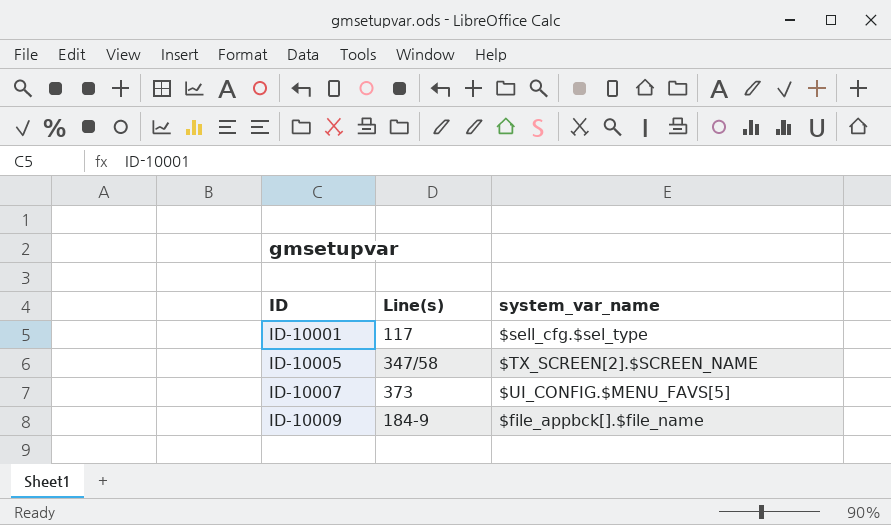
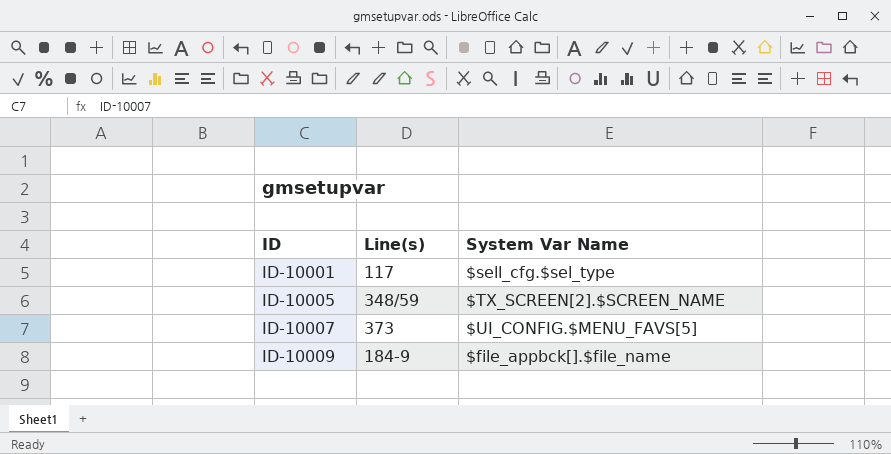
column name: system_var_name -> System Var Name
ID-10005 | Line(s): 347/58 -> 348/59

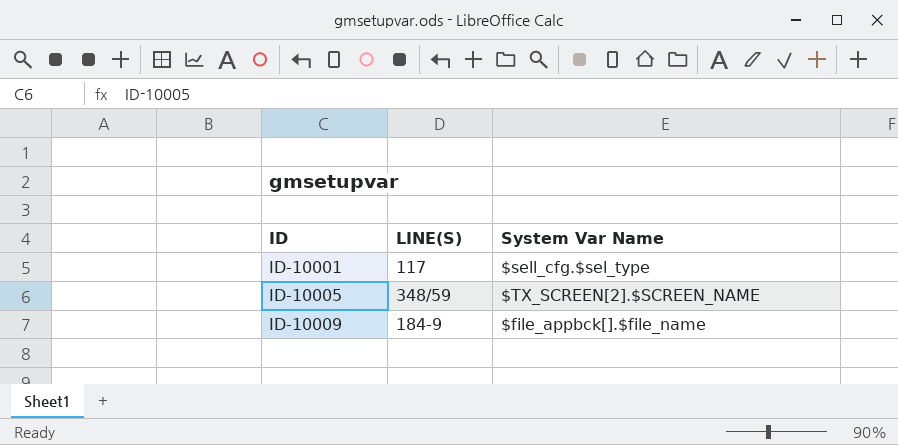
column name: Line(s) -> LINE(S)
row ID-10007: 373 | $UI_CONFIG.$MENU_FAVS[5] -> none

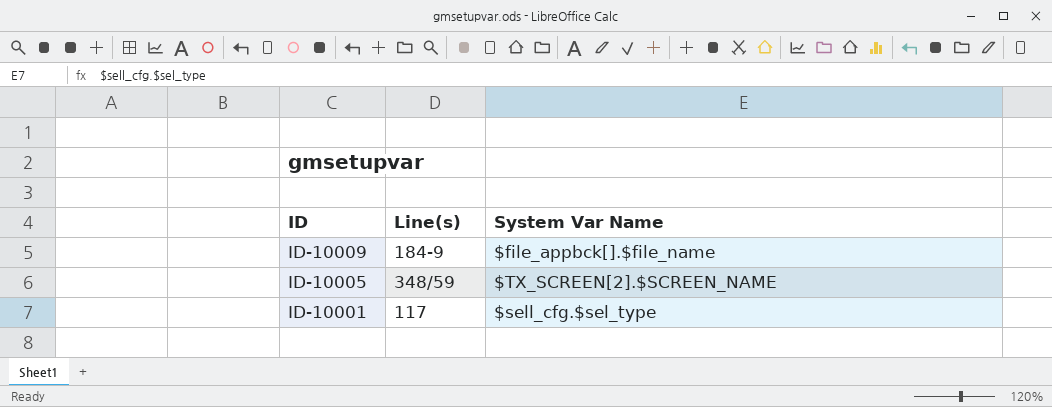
row order: ID ascending -> ID descending
column name: LINE(S) -> Line(s)

